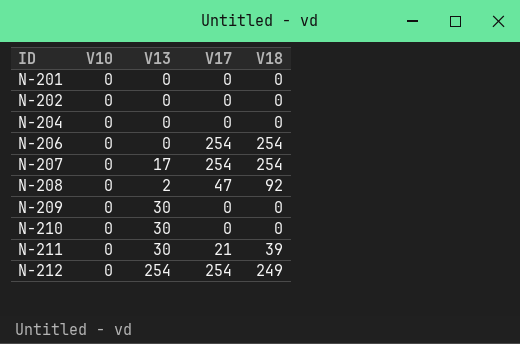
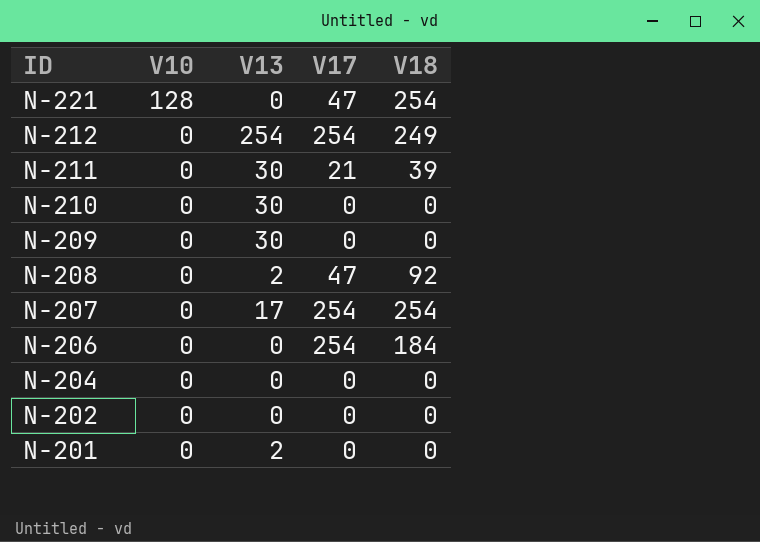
row order: ID ascending -> ID descending
row N-221: none -> 128 | 0 | 47 | 254
N-206 | V18: 254 -> 184
N-201 | V13: 0 -> 2

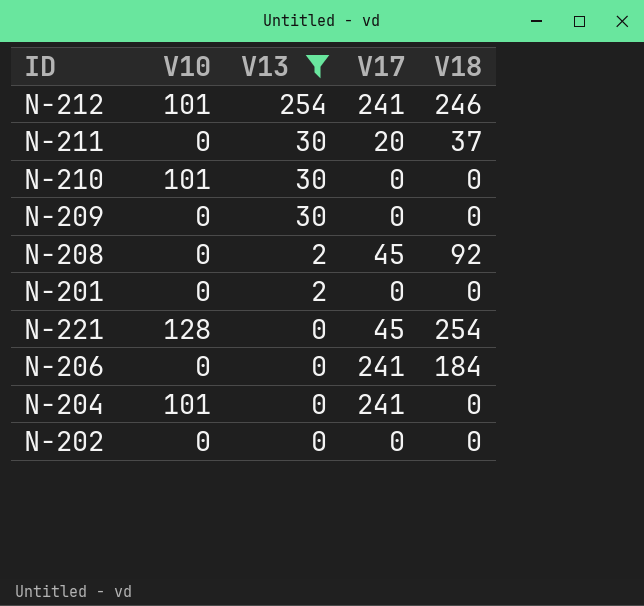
filter: none -> V13 != 17
row order: ID descending -> V13 descending
N-212 | V10: 0 -> 101
N-212 | V17: 254 -> 241
N-212 | V18: 249 -> 246
N-211 | V17: 21 -> 20
N-211 | V18: 39 -> 37
N-210 | V10: 0 -> 101
N-208 | V17: 47 -> 45
N-221 | V17: 47 -> 45
N-206 | V17: 254 -> 241
N-204 | V10: 0 -> 101
N-204 | V17: 0 -> 241

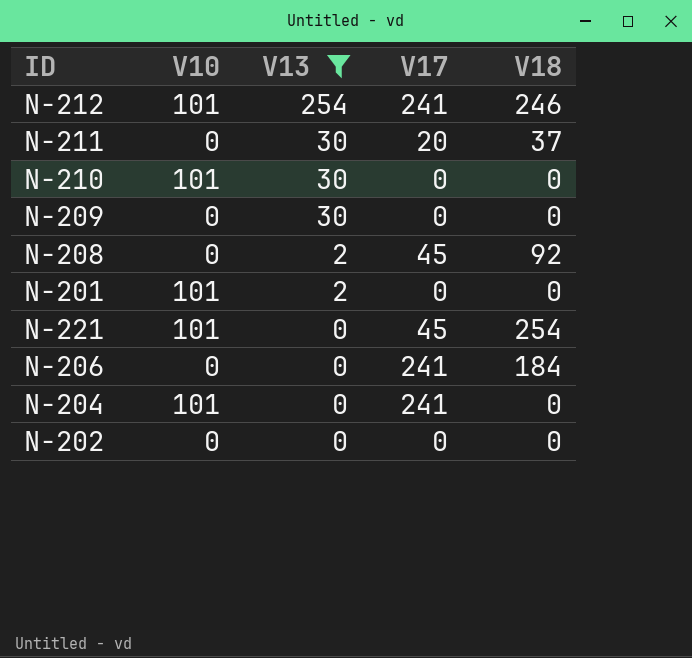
N-201 | V10: 0 -> 101
N-221 | V10: 128 -> 101

